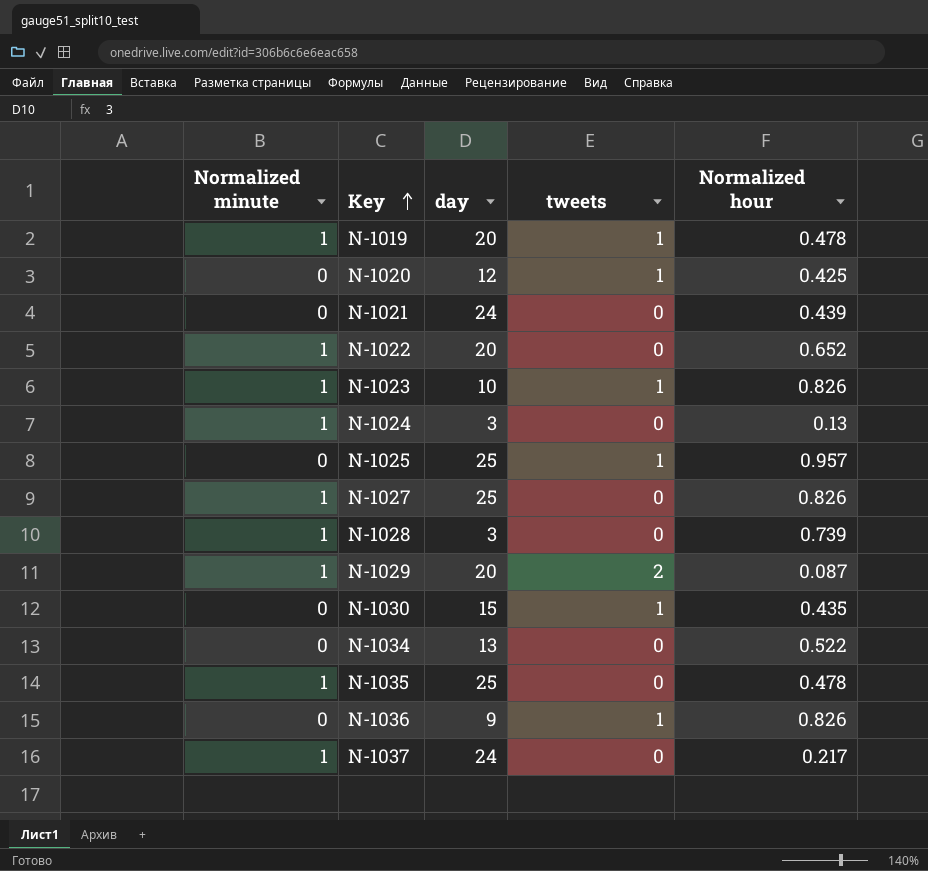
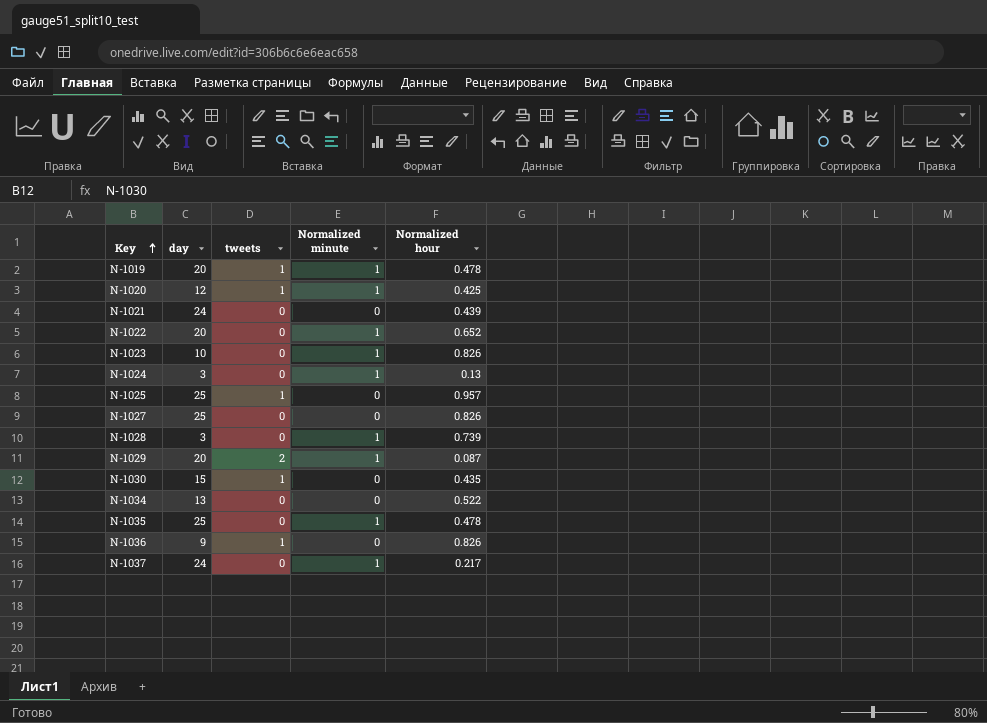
column Normalized minute | position: 1 -> 4
N-1020 | Normalized minute: 0 -> 1
N-1023 | tweets: 1 -> 0
N-1027 | Normalized minute: 1 -> 0

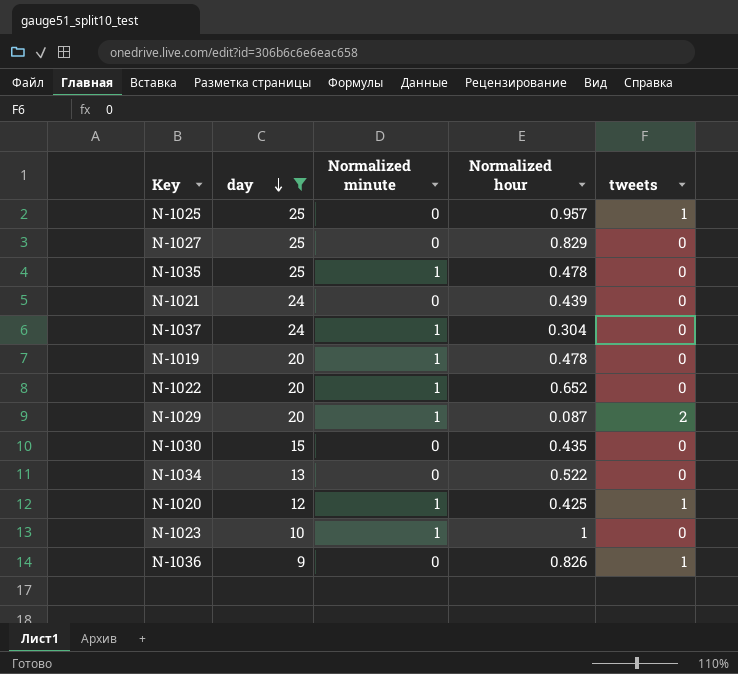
filter: none -> day != 3
row order: Key ascending -> day descending
column tweets | position: 3 -> 5
N-1027 | Normalized hour: 0.826 -> 0.829
N-1037 | Normalized hour: 0.217 -> 0.304
N-1019 | tweets: 1 -> 0
N-1030 | tweets: 1 -> 0
N-1023 | Normalized hour: 0.826 -> 1

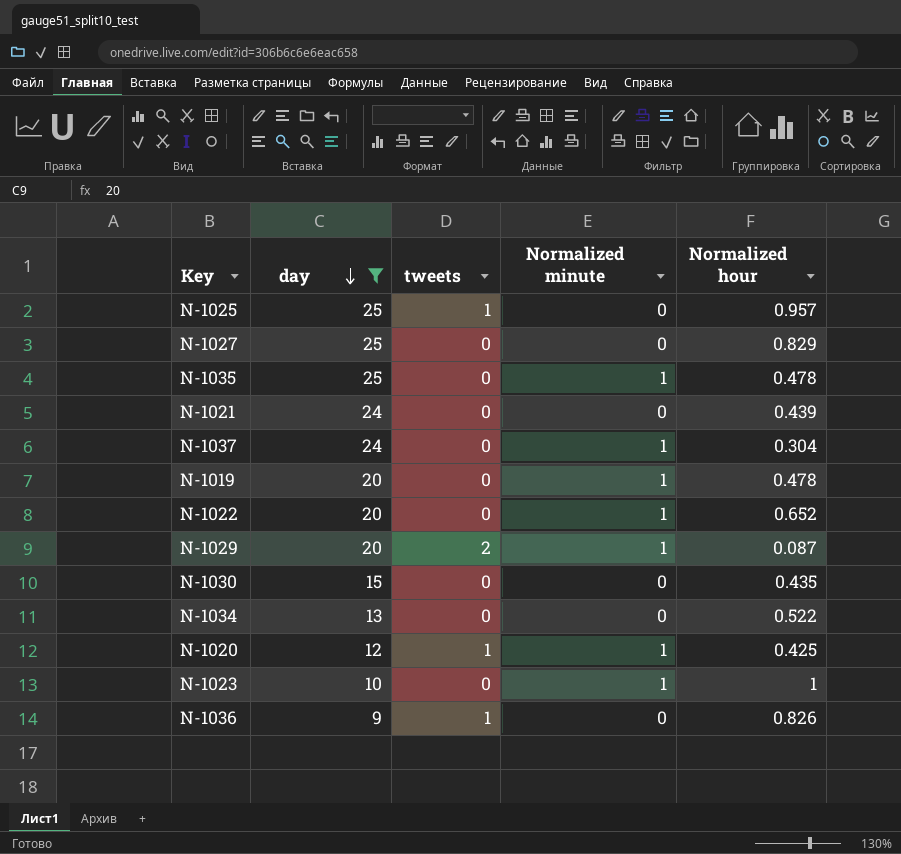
column tweets | position: 5 -> 3

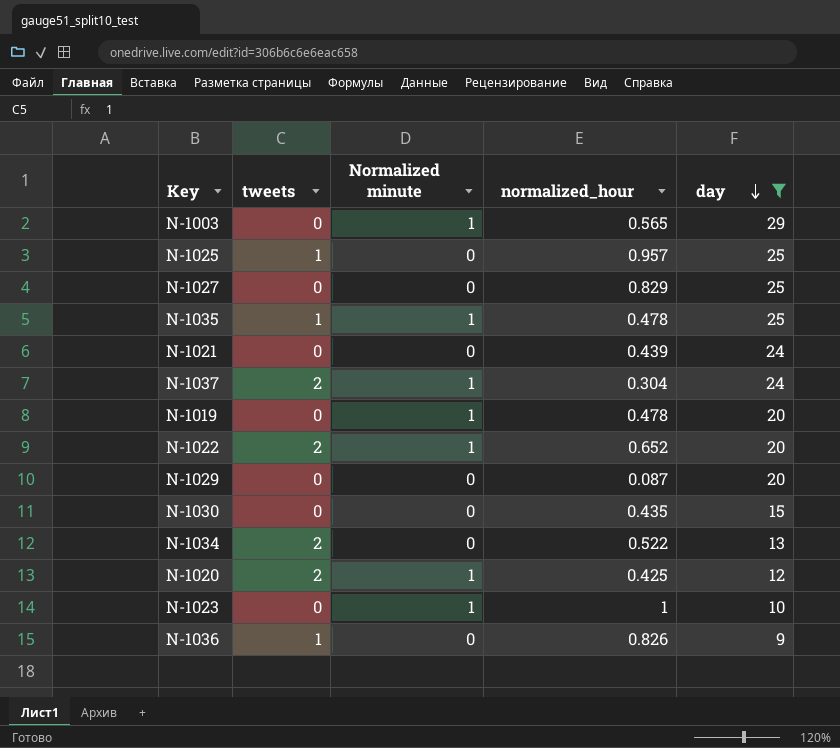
column name: Normalized hour -> normalized_hour
column day | position: 2 -> 5
row N-1003: none -> 0 | 1 | 0.565 | 29
N-1035 | tweets: 0 -> 1
N-1037 | tweets: 0 -> 2
N-1022 | tweets: 0 -> 2
N-1029 | tweets: 2 -> 0
N-1029 | Normalized minute: 1 -> 0
N-1034 | tweets: 0 -> 2
N-1020 | tweets: 1 -> 2

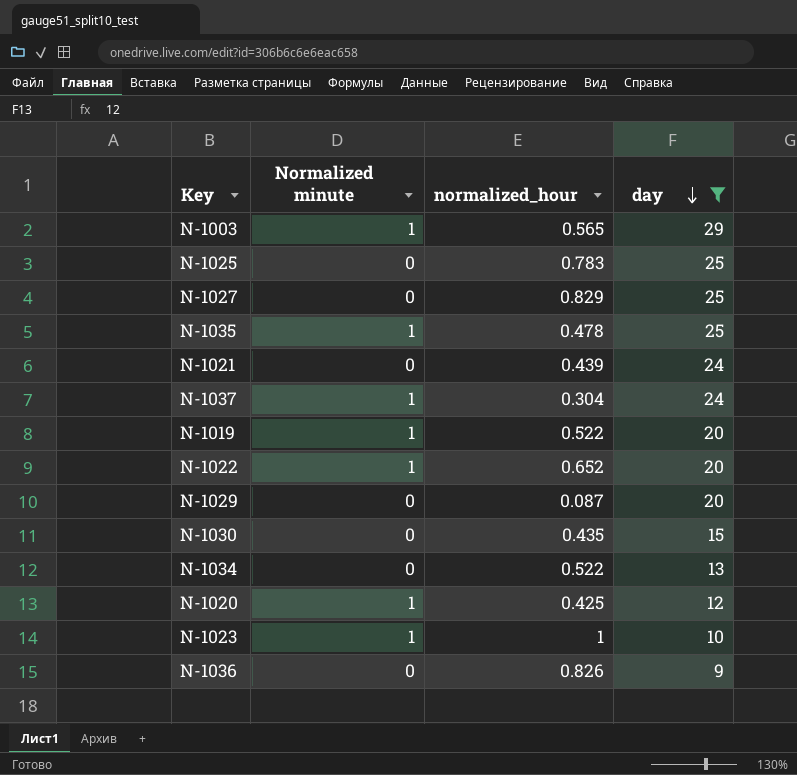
column tweets | position: 2 -> none
N-1025 | normalized_hour: 0.957 -> 0.783
N-1019 | normalized_hour: 0.478 -> 0.522

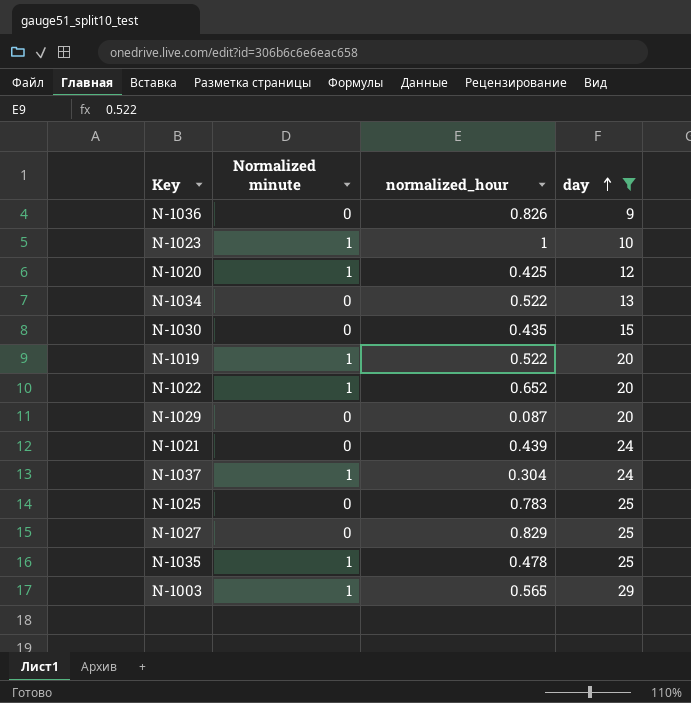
row order: day descending -> day ascending

